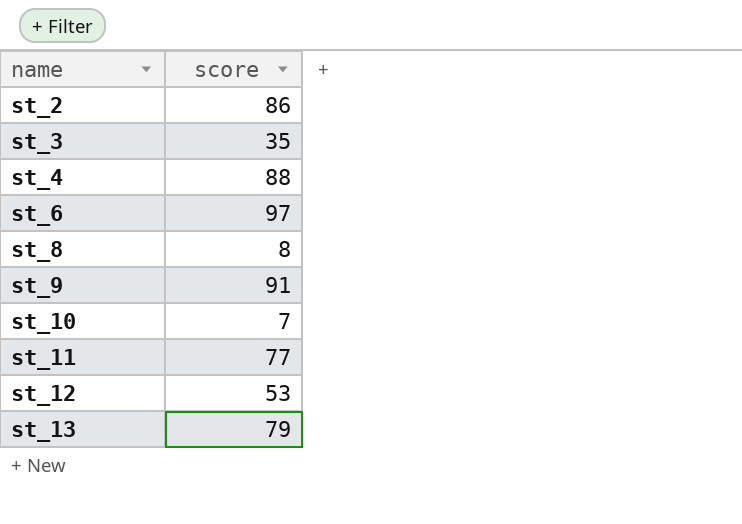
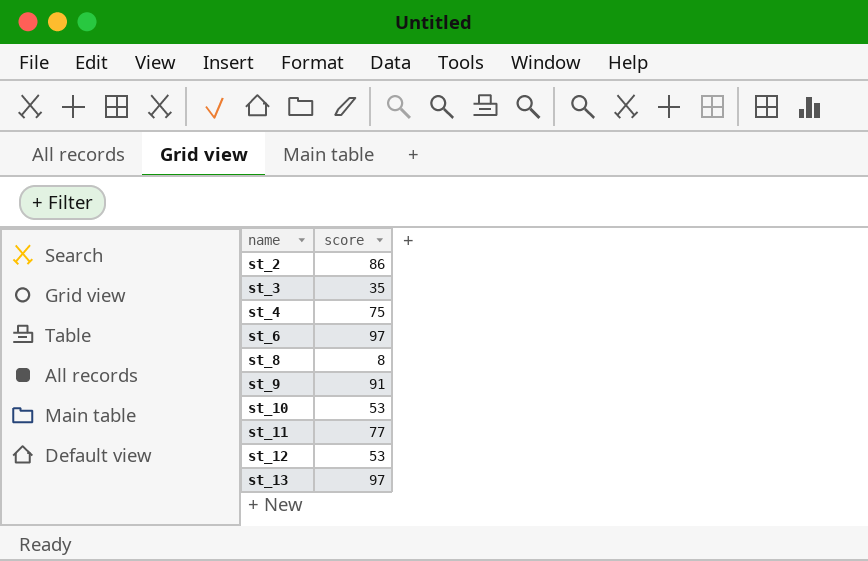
st_4 | score: 88 -> 75
st_10 | score: 7 -> 53
st_13 | score: 79 -> 97

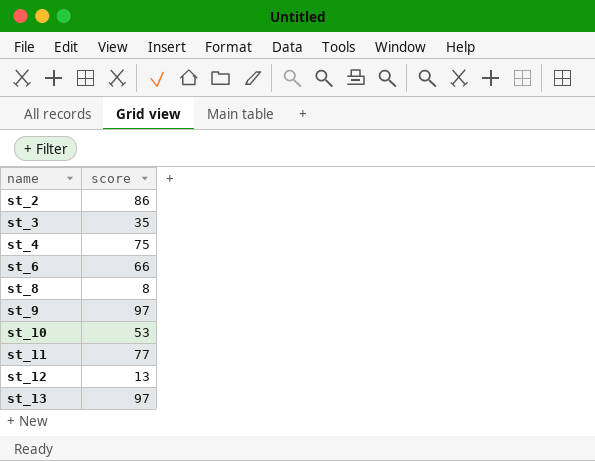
st_6 | score: 97 -> 66
st_9 | score: 91 -> 97
st_12 | score: 53 -> 13

